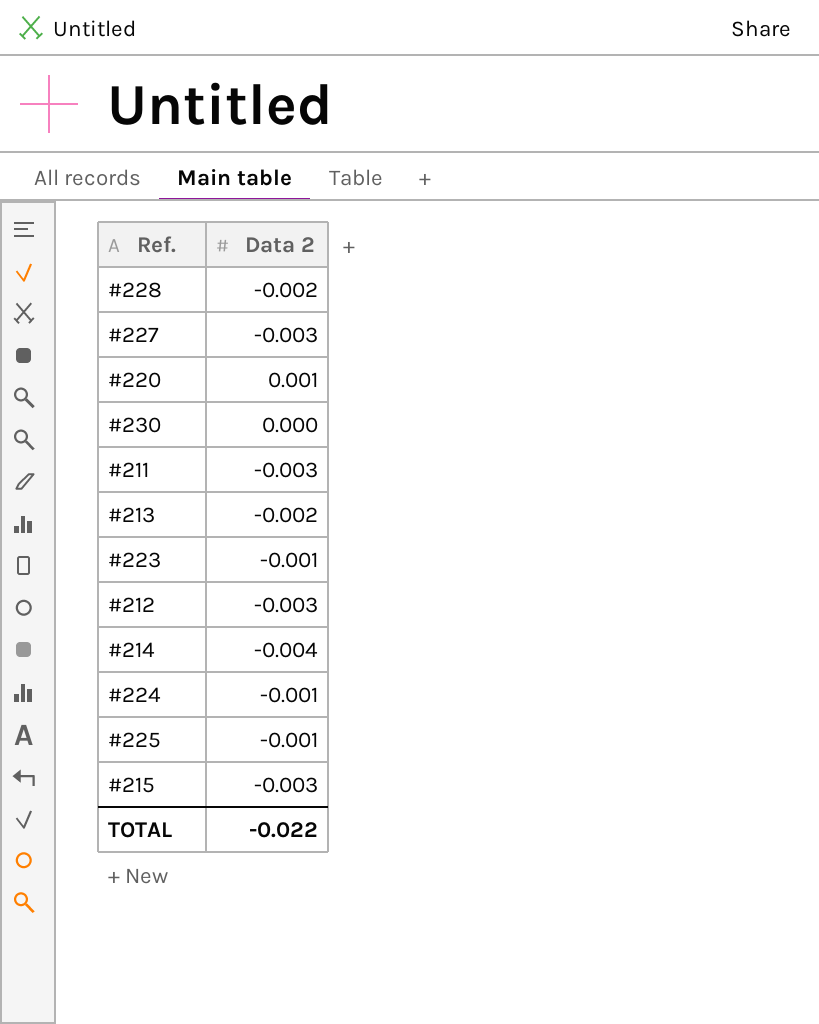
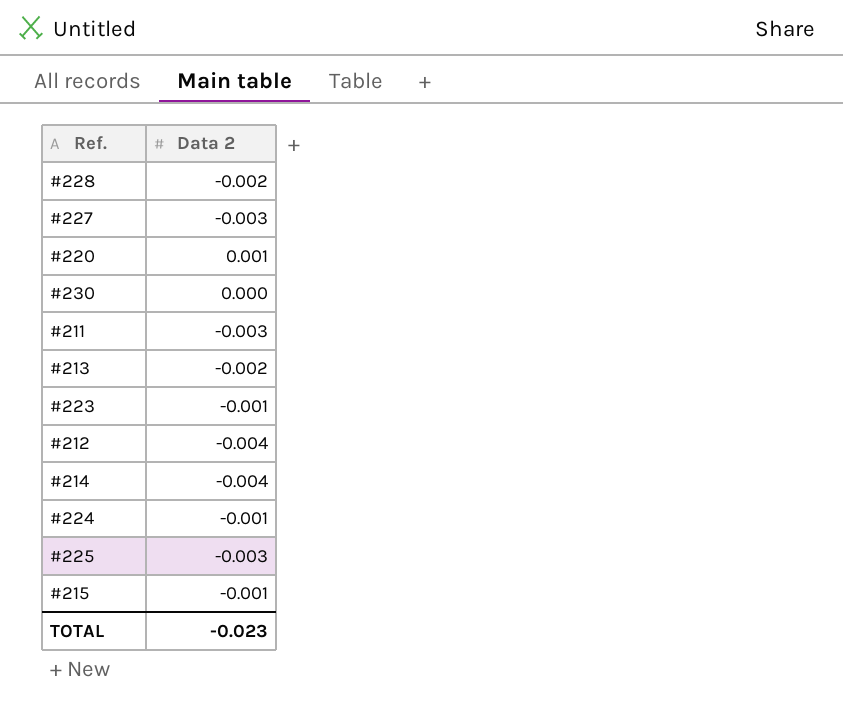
#212 | Data 2: -0.003 -> -0.004
#225 | Data 2: -0.001 -> -0.003
#215 | Data 2: -0.003 -> -0.001
TOTAL | Data 2: -0.022 -> -0.023

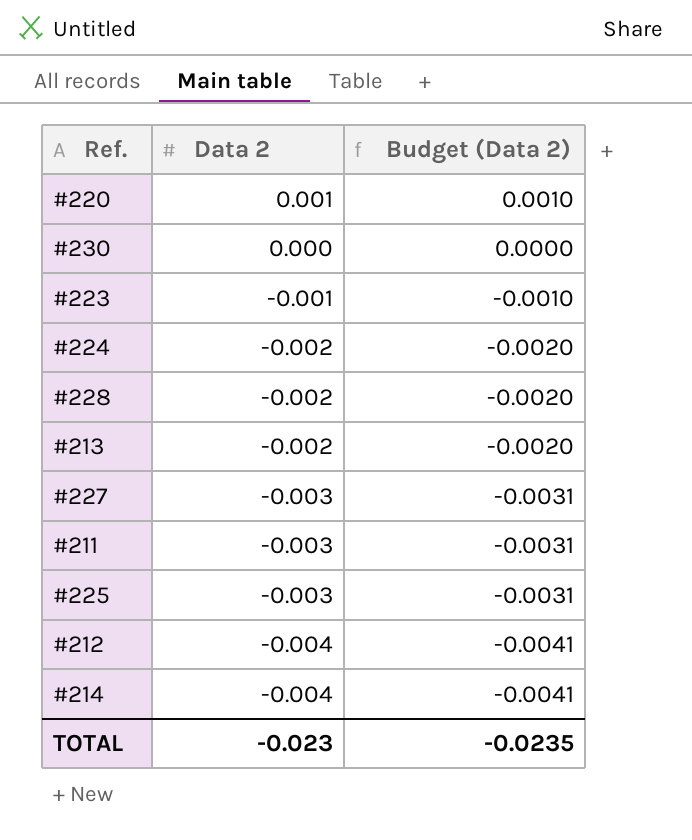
row order: none -> Data 2 descending
column Budget (Data 2) | formula: none -> [Data 2] * 1.02
row #215: -0.001 -> none
#224 | Data 2: -0.001 -> -0.002

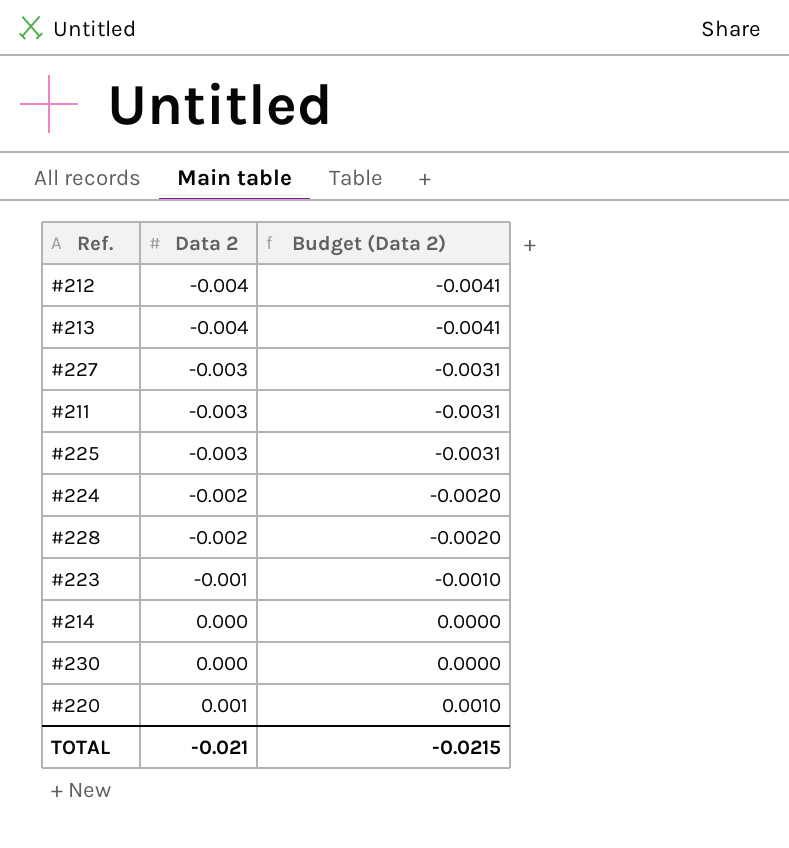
row order: Data 2 descending -> Data 2 ascending
#213 | Data 2: -0.002 -> -0.004
#213 | Budget (Data 2): -0.0020 -> -0.0041
#214 | Data 2: -0.004 -> 0.000
#214 | Budget (Data 2): -0.0041 -> 0.0000
TOTAL | Data 2: -0.023 -> -0.021
TOTAL | Budget (Data 2): -0.0235 -> -0.0215

